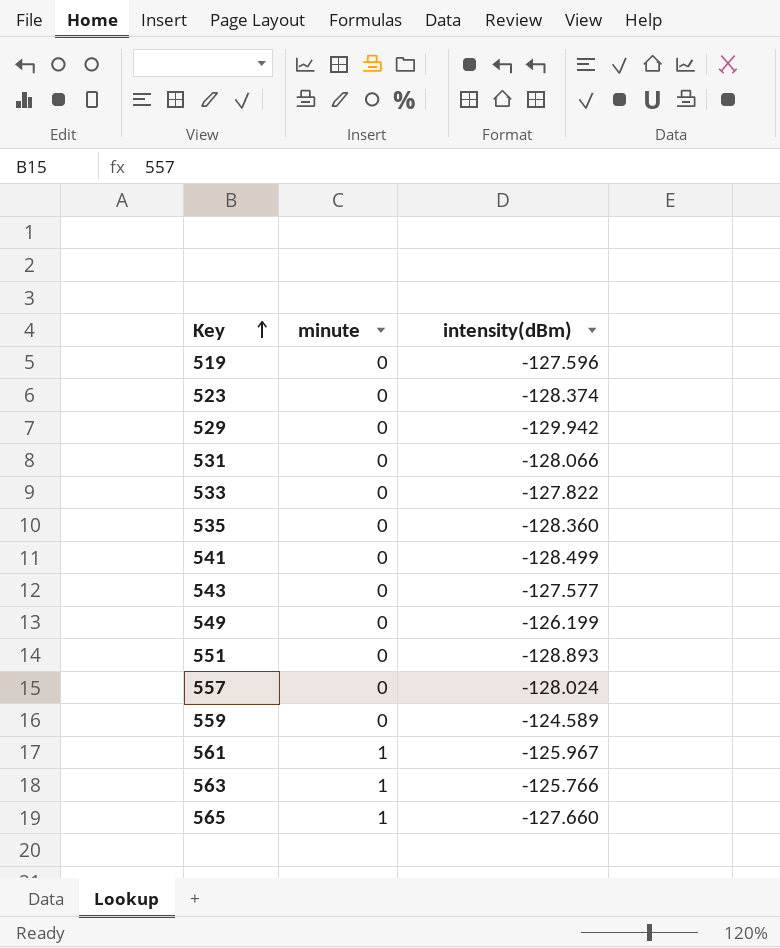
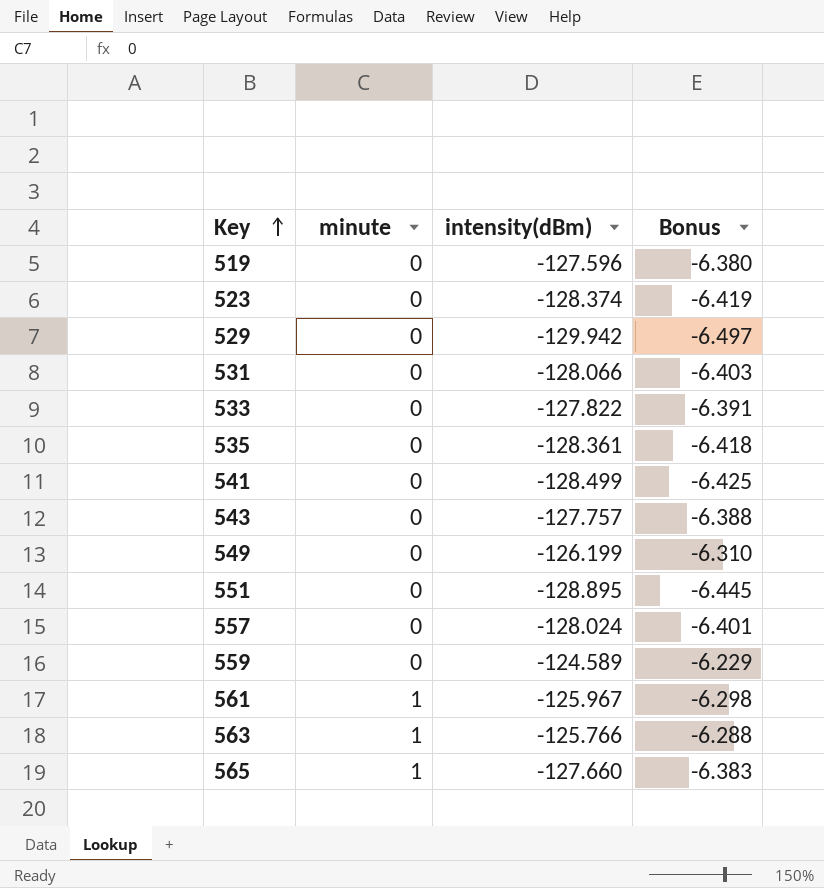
column Bonus | formula: none -> [intensity(dBm)] * 0.05
535 | intensity(dBm): -128.360 -> -128.361
543 | intensity(dBm): -127.577 -> -127.757
551 | intensity(dBm): -128.893 -> -128.895

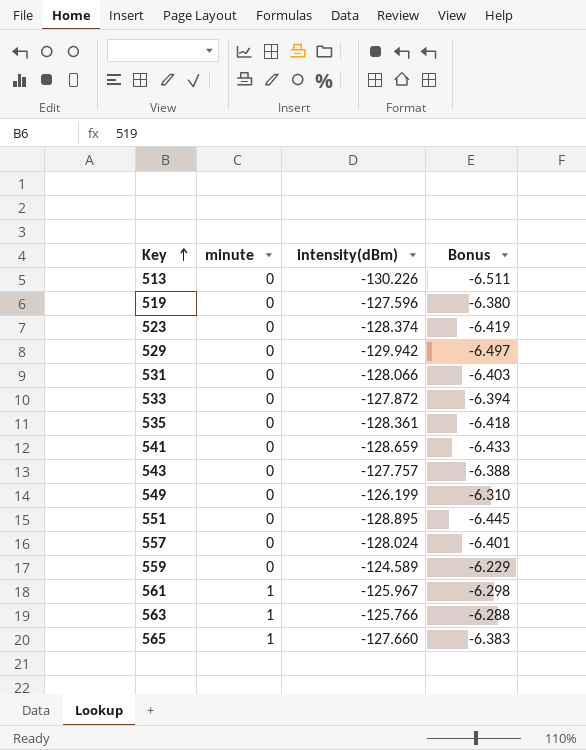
row 513: none -> 0 | -130.226 | -6.511
533 | intensity(dBm): -127.822 -> -127.872
533 | Bonus: -6.391 -> -6.394
541 | intensity(dBm): -128.499 -> -128.659
541 | Bonus: -6.425 -> -6.433

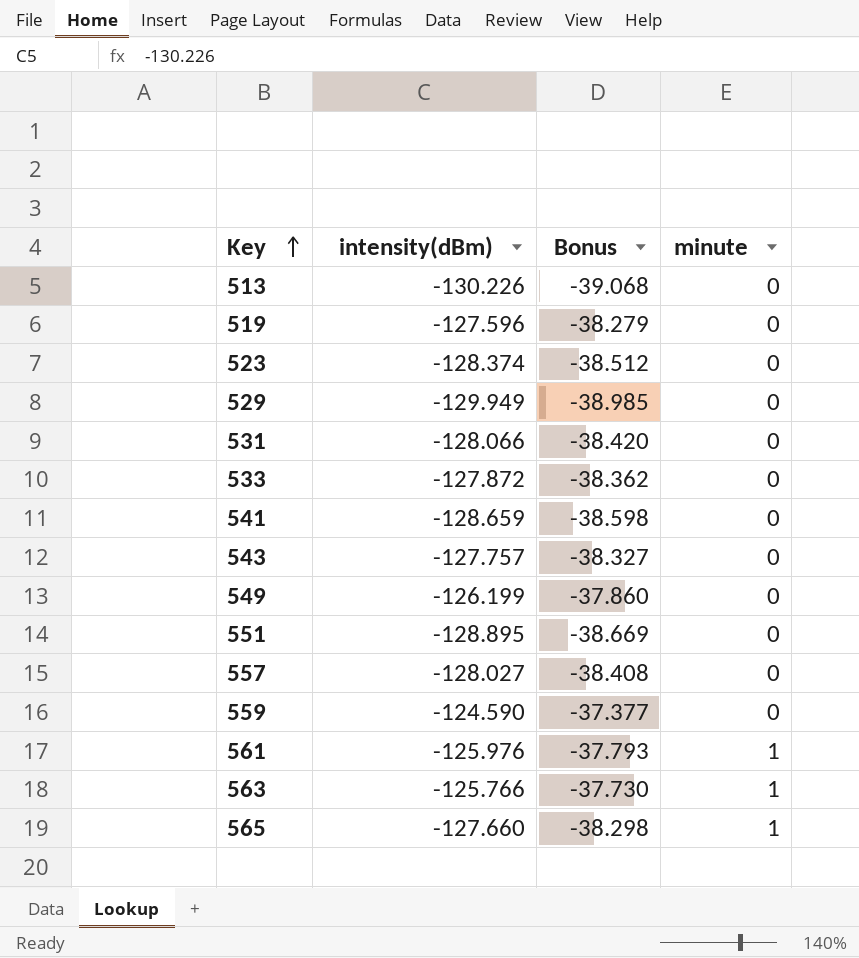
column Bonus | formula: [intensity(dBm)] * 0.05 -> [intensity(dBm)] * 0.3
column minute | position: 2 -> 4
row 535: 0 | -128.361 | -6.418 -> none
529 | intensity(dBm): -129.942 -> -129.949
557 | intensity(dBm): -128.024 -> -128.027
559 | intensity(dBm): -124.589 -> -124.590
561 | intensity(dBm): -125.967 -> -125.976

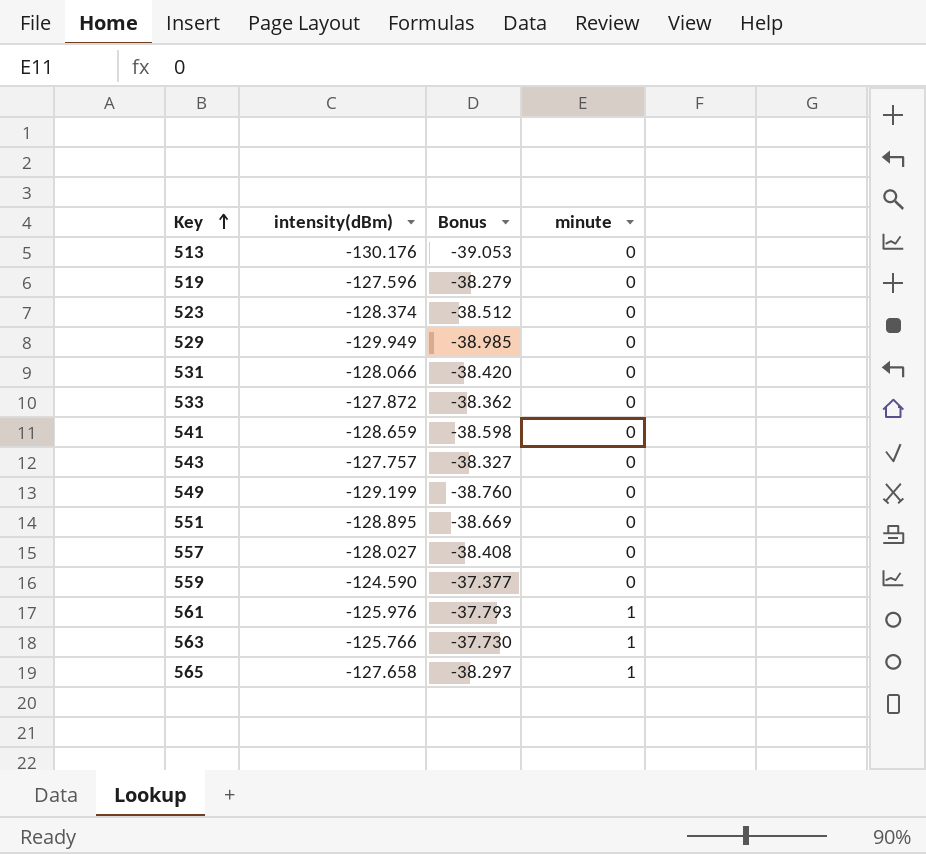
513 | intensity(dBm): -130.226 -> -130.176
513 | Bonus: -39.068 -> -39.053
549 | intensity(dBm): -126.199 -> -129.199
549 | Bonus: -37.860 -> -38.760
565 | intensity(dBm): -127.660 -> -127.658
565 | Bonus: -38.298 -> -38.297

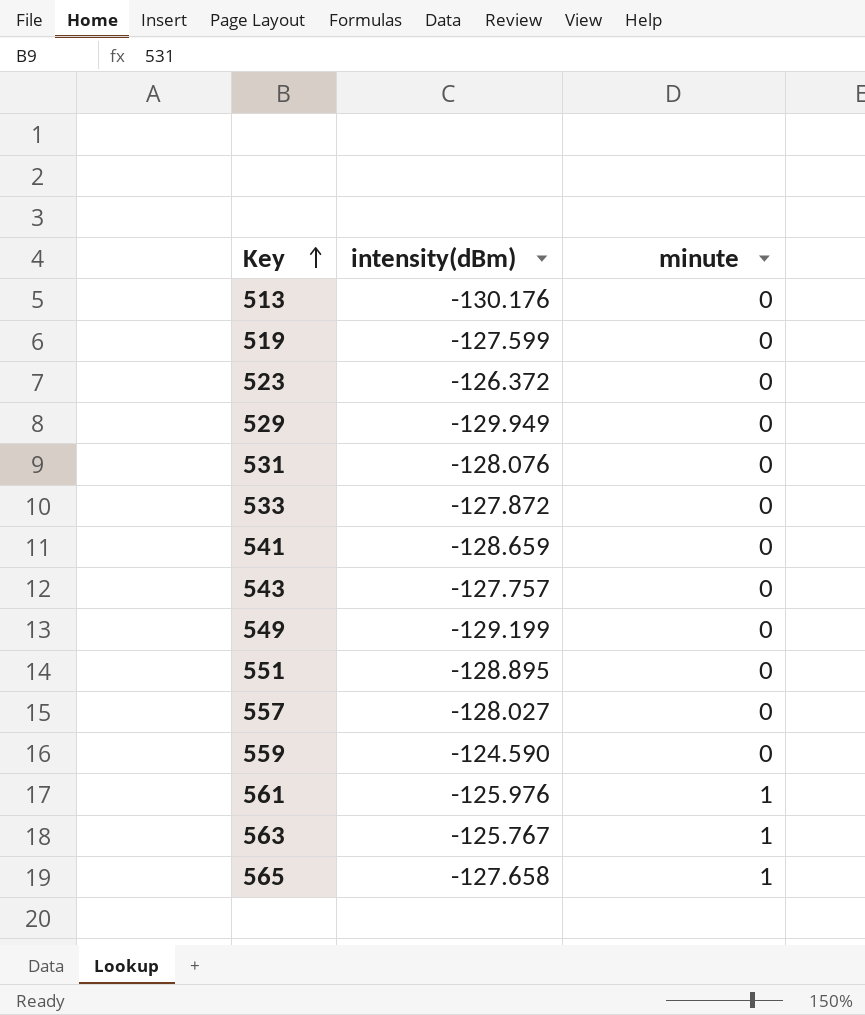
column Bonus | formula: [intensity(dBm)] * 0.3 -> none
519 | intensity(dBm): -127.596 -> -127.599
523 | intensity(dBm): -128.374 -> -126.372
531 | intensity(dBm): -128.066 -> -128.076
563 | intensity(dBm): -125.766 -> -125.767

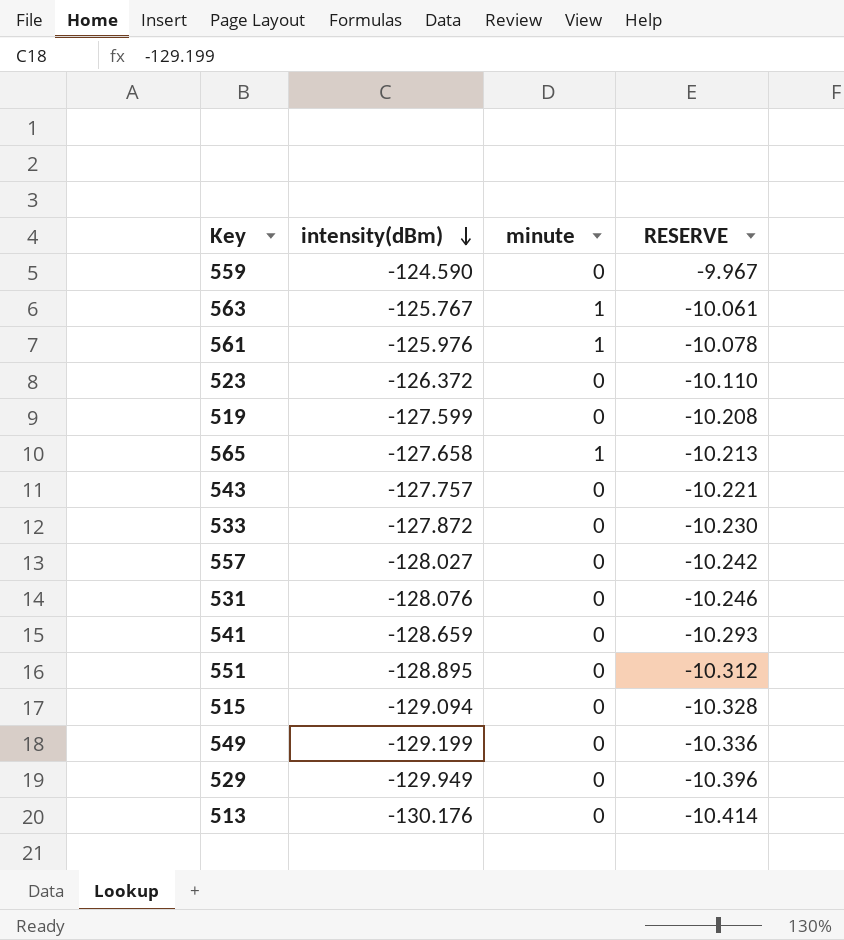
row order: Key ascending -> intensity(dBm) descending
column RESERVE | formula: none -> [intensity(dBm)] * 0.08
row 515: none -> -129.094 | 0 | -10.328

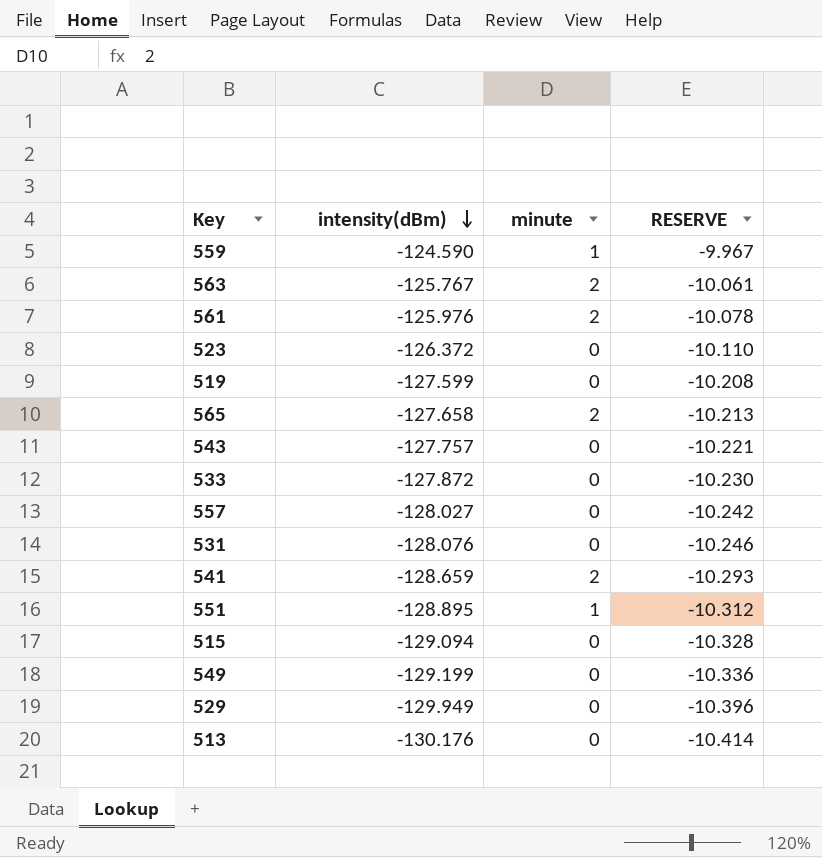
559 | minute: 0 -> 1
563 | minute: 1 -> 2
561 | minute: 1 -> 2
565 | minute: 1 -> 2
541 | minute: 0 -> 2
551 | minute: 0 -> 1

